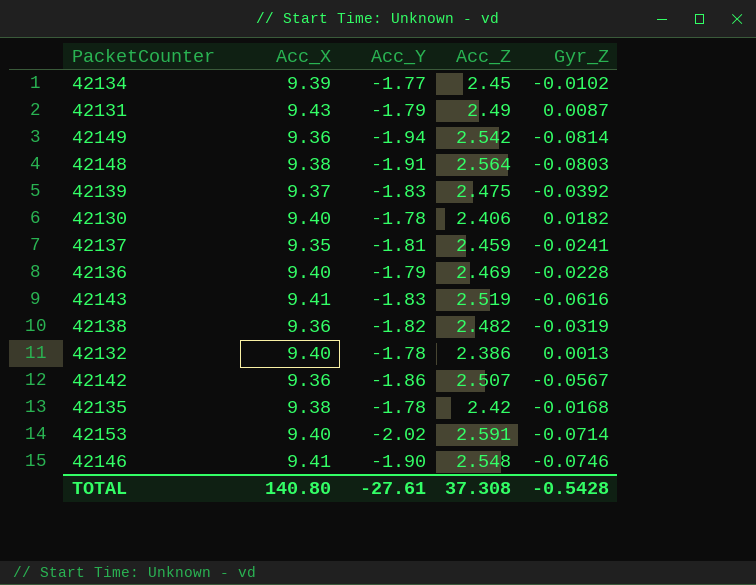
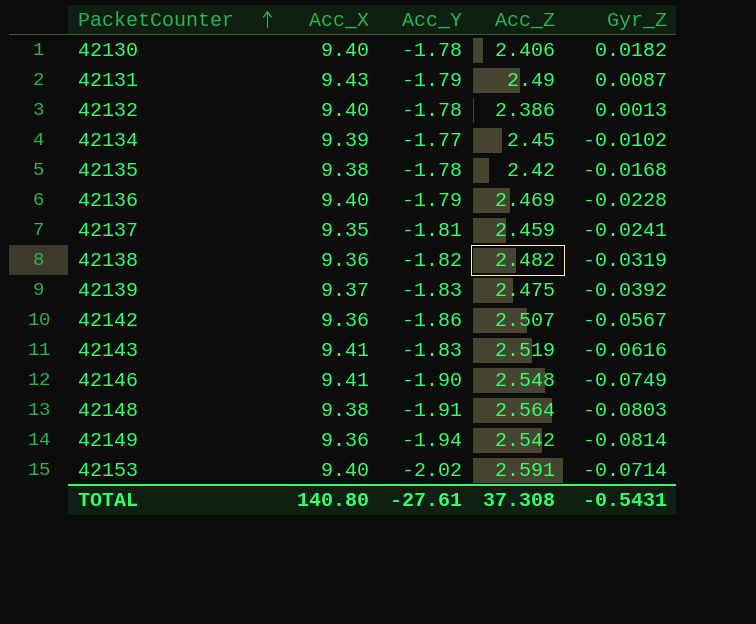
row order: none -> PacketCounter ascending
42146 | Gyr_Z: -0.0746 -> -0.0749
TOTAL | Gyr_Z: -0.5428 -> -0.5431

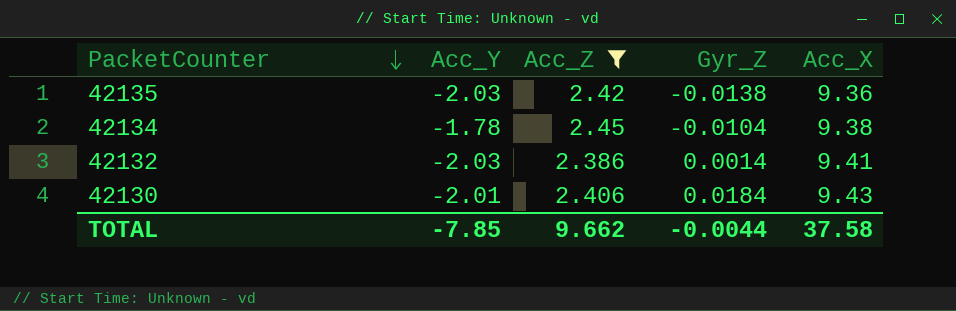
filter: none -> Acc_Z <= 2.45
row order: PacketCounter ascending -> PacketCounter descending
column Acc_X | position: 2 -> 5
42135 | Acc_Y: -1.78 -> -2.03
42135 | Gyr_Z: -0.0168 -> -0.0138
42135 | Acc_X: 9.38 -> 9.36
42134 | Acc_Y: -1.77 -> -1.78
42134 | Gyr_Z: -0.0102 -> -0.0104
42134 | Acc_X: 9.39 -> 9.38
42132 | Acc_Y: -1.78 -> -2.03
42132 | Gyr_Z: 0.0013 -> 0.0014
42132 | Acc_X: 9.40 -> 9.41
42130 | Acc_Y: -1.78 -> -2.01
42130 | Gyr_Z: 0.0182 -> 0.0184
42130 | Acc_X: 9.40 -> 9.43
TOTAL | Acc_Y: -27.61 -> -7.85
TOTAL | Acc_Z: 37.308 -> 9.662
TOTAL | Gyr_Z: -0.5431 -> -0.0044
TOTAL | Acc_X: 140.80 -> 37.58

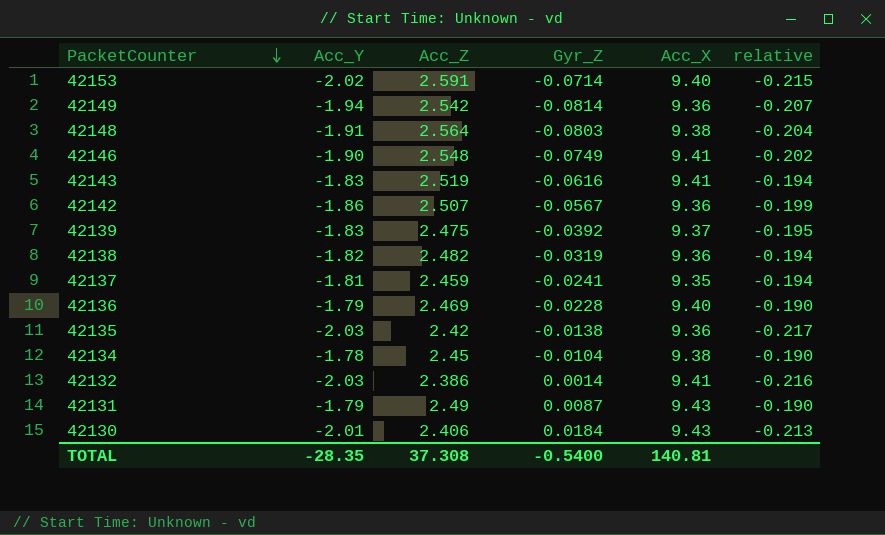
filter: Acc_Z <= 2.45 -> none
column relative | formula: none -> [Acc_Y] / [Acc_X]
TOTAL | Acc_Y: -7.85 -> -28.35
TOTAL | Acc_Z: 9.662 -> 37.308
TOTAL | Gyr_Z: -0.0044 -> -0.5400
TOTAL | Acc_X: 37.58 -> 140.81

